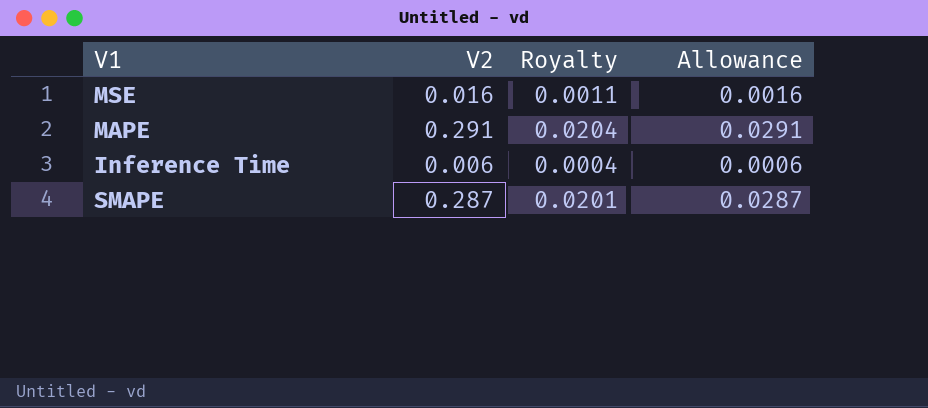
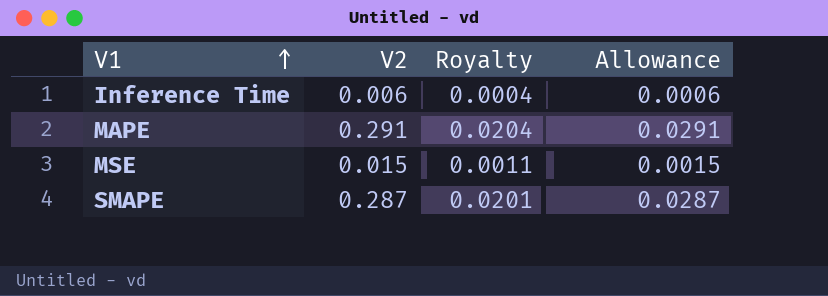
row order: none -> V1 ascending
MSE | V2: 0.016 -> 0.015
MSE | Allowance: 0.0016 -> 0.0015

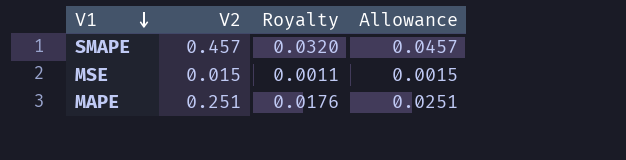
row order: V1 ascending -> V1 descending
row Inference Time: 0.006 | 0.0004 | 0.0006 -> none
SMAPE | V2: 0.287 -> 0.457
SMAPE | Royalty: 0.0201 -> 0.0320
SMAPE | Allowance: 0.0287 -> 0.0457
MAPE | V2: 0.291 -> 0.251
MAPE | Royalty: 0.0204 -> 0.0176
MAPE | Allowance: 0.0291 -> 0.0251

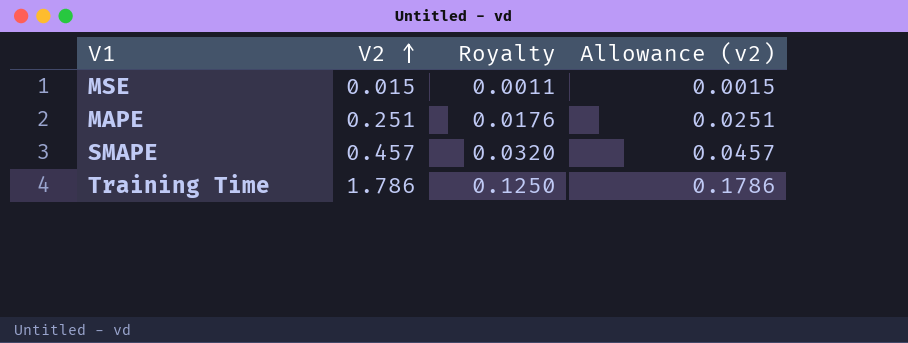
row order: V1 descending -> V2 ascending
column name: Allowance -> Allowance (v2)
row Training Time: none -> 1.786 | 0.1250 | 0.1786

